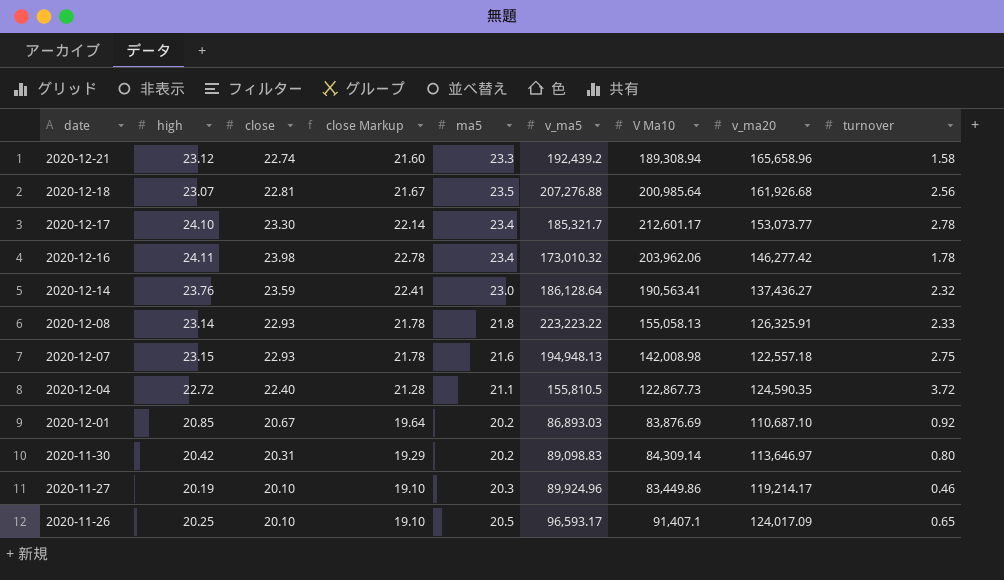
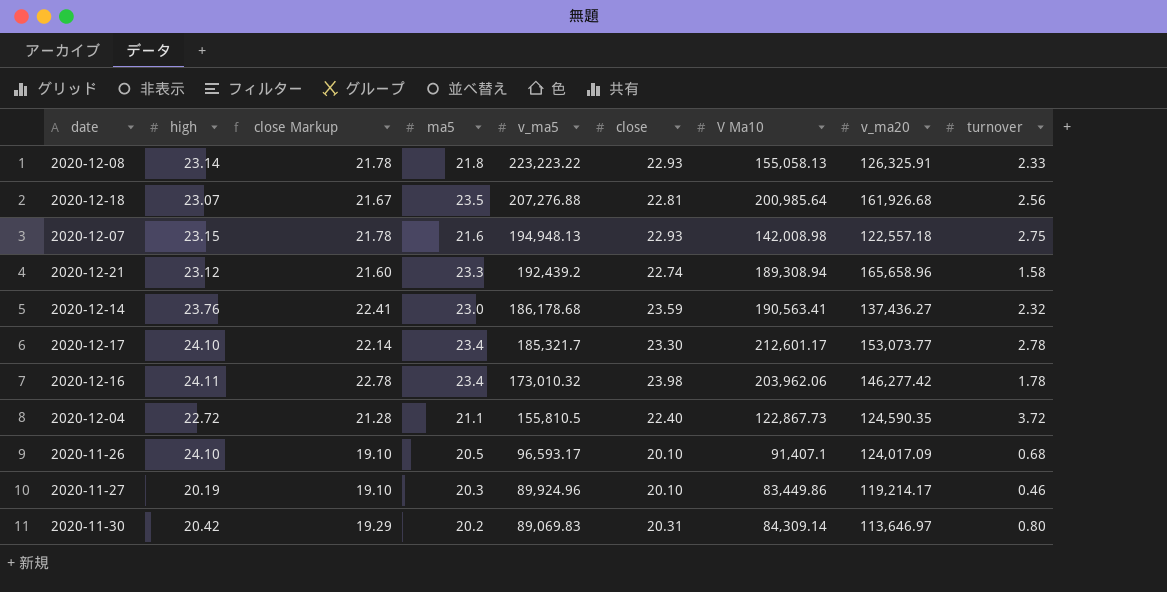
row order: date descending -> v_ma5 descending
column close | position: 3 -> 6
row 2020-12-01: 20.85 | 20.67 | 19.64 | 20.2 | 86,893.03 | 83,876.69 | 110,687.10 | 0.92 -> none
2020-12-14 | v_ma5: 186,128.64 -> 186,178.68
2020-11-26 | high: 20.25 -> 24.10
2020-11-26 | turnover: 0.65 -> 0.68
2020-11-30 | v_ma5: 89,098.83 -> 89,069.83

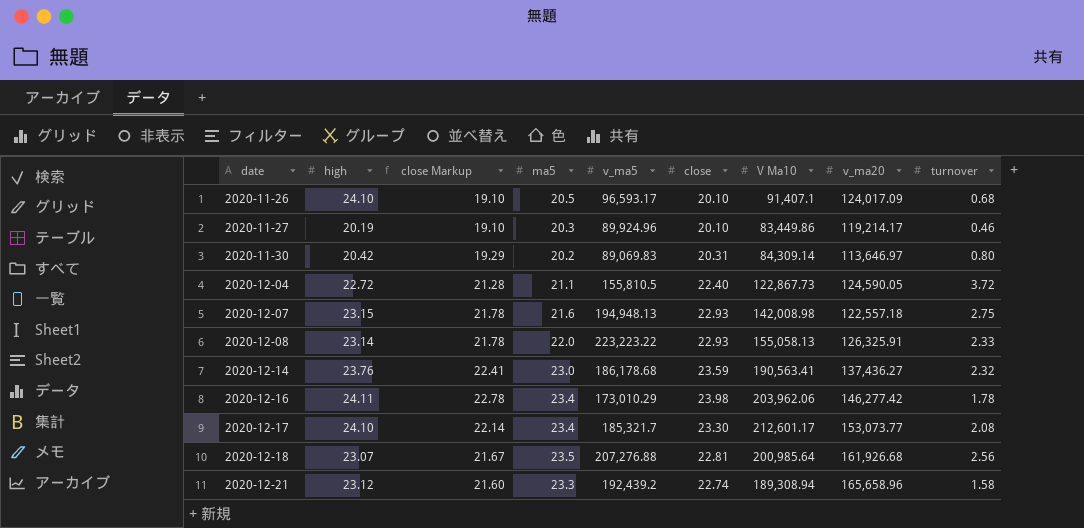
row order: v_ma5 descending -> date ascending
2020-12-04 | v_ma20: 124,590.35 -> 124,590.05
2020-12-08 | ma5: 21.8 -> 22.0
2020-12-16 | v_ma5: 173,010.32 -> 173,010.29
2020-12-17 | turnover: 2.78 -> 2.08

